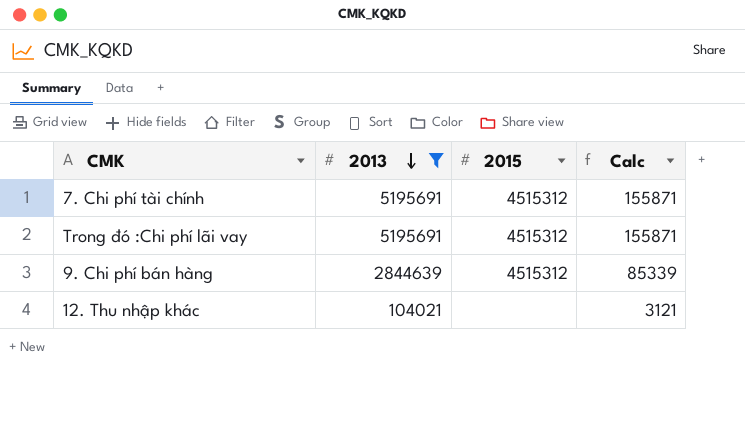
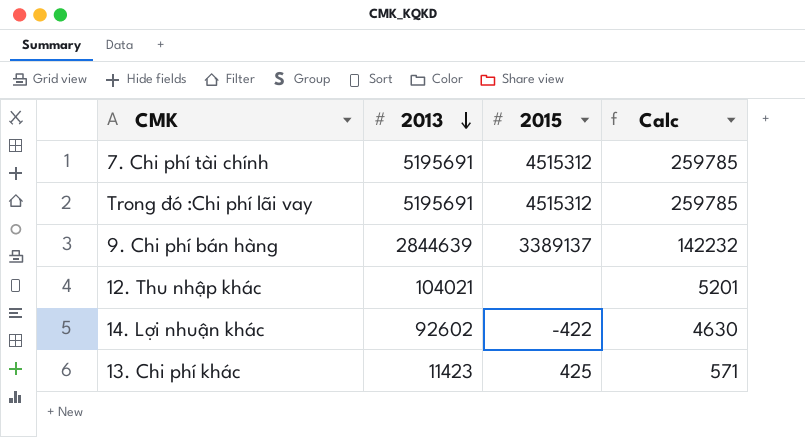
filter: 2013 >= 104021 -> none
column Calc | formula: [2013] * 0.03 -> [2013] * 0.05
9. Chi phí bán hàng | 2015: 4515312 -> 3389137

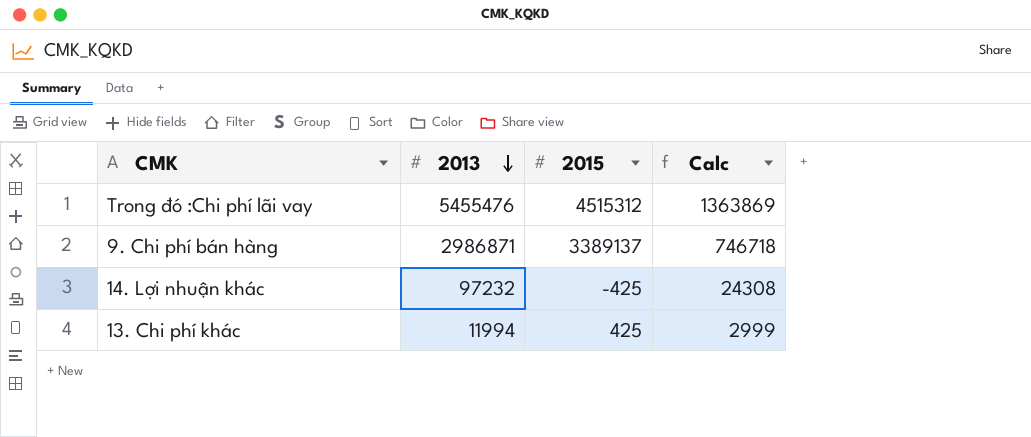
column Calc | formula: [2013] * 0.05 -> [2013] * 0.25
row 7. Chi phí tài chính: 5195691 | 4515312 | 259785 -> none
row 12. Thu nhập khác: 104021 | none | 5201 -> none
Trong đó :Chi phí lãi vay | 2013: 5195691 -> 5455476
9. Chi phí bán hàng | 2013: 2844639 -> 2986871
14. Lợi nhuận khác | 2013: 92602 -> 97232
14. Lợi nhuận khác | 2015: -422 -> -425
13. Chi phí khác | 2013: 11423 -> 11994

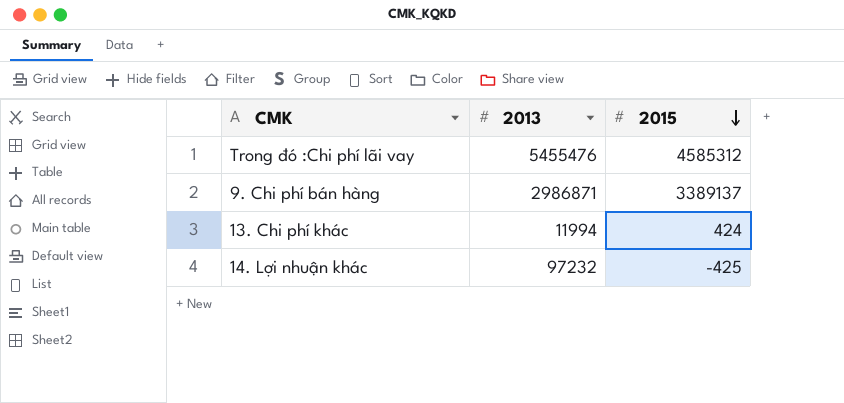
row order: 2013 descending -> 2015 descending
column Calc | formula: [2013] * 0.25 -> none
Trong đó :Chi phí lãi vay | 2015: 4515312 -> 4585312
13. Chi phí khác | 2015: 425 -> 424

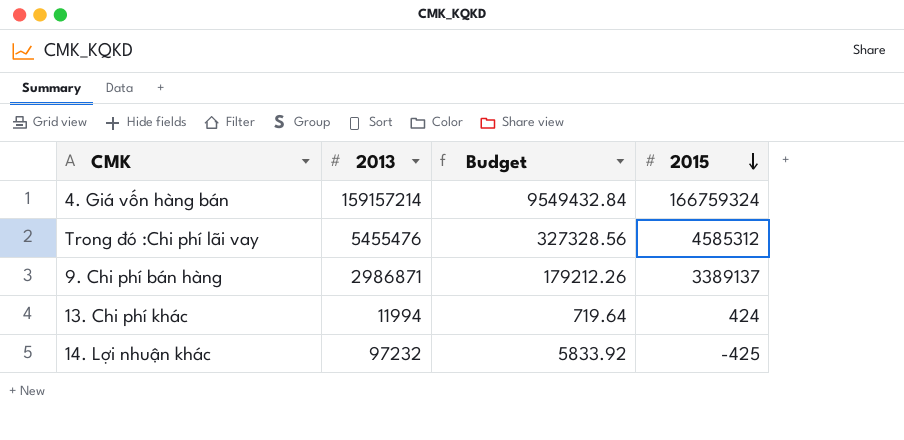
column Budget | formula: none -> [2013] * 0.06
row 4. Giá vốn hàng bán: none -> 159157214 | 9549432.84 | 166759324

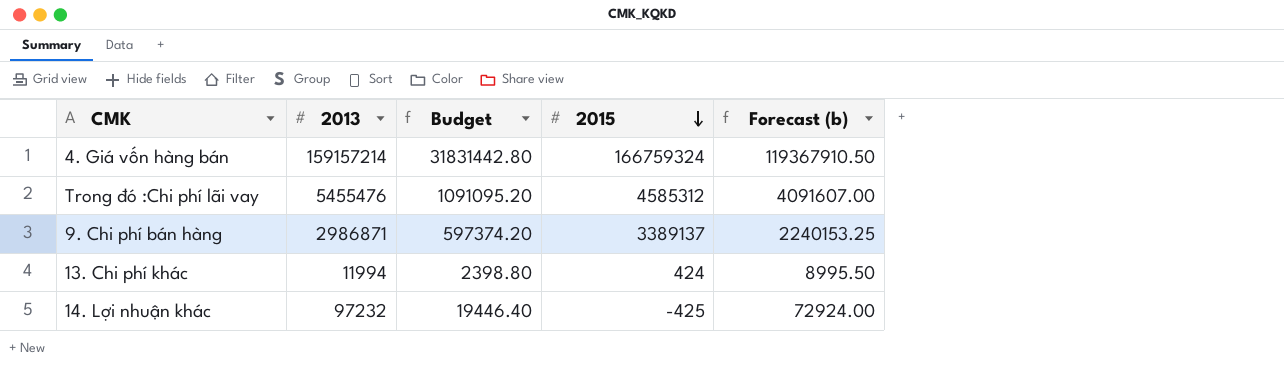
column Budget | formula: [2013] * 0.06 -> [2013] * 0.2
column Forecast (b) | formula: none -> [2013] * 0.75

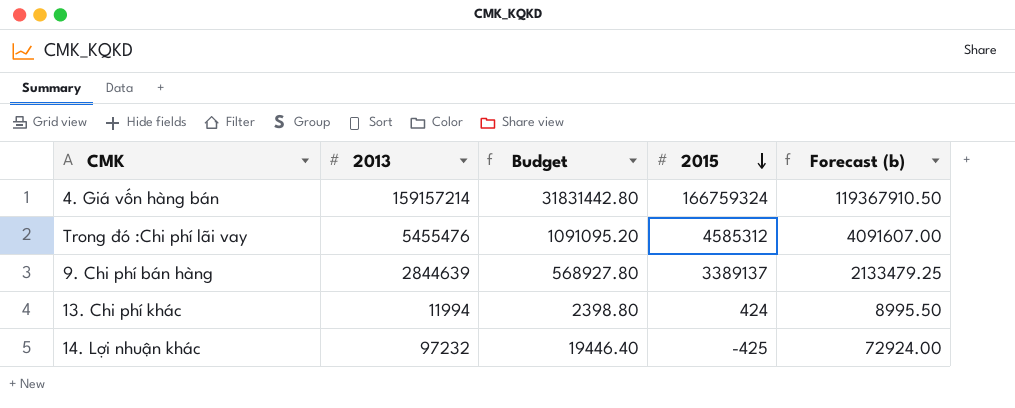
9. Chi phí bán hàng | 2013: 2986871 -> 2844639
9. Chi phí bán hàng | Budget: 597374.20 -> 568927.80
9. Chi phí bán hàng | Forecast (b): 2240153.25 -> 2133479.25

